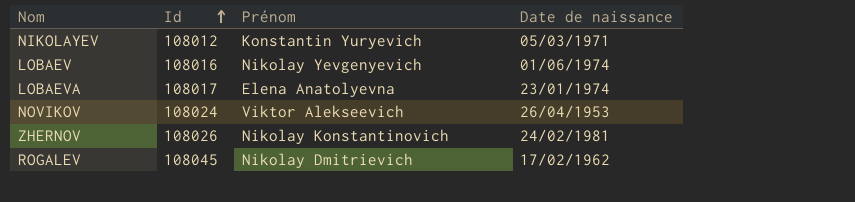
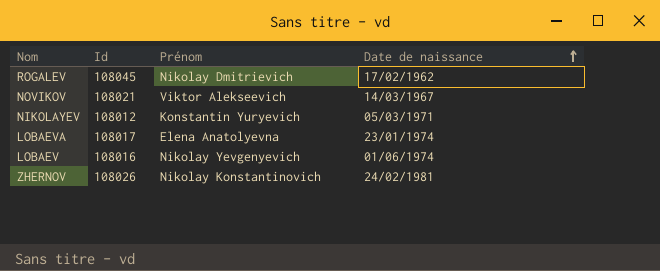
row order: Id ascending -> Date de naissance ascending
NOVIKOV | Id: 108024 -> 108021
NOVIKOV | Date de naissance: 26/04/1953 -> 14/03/1967

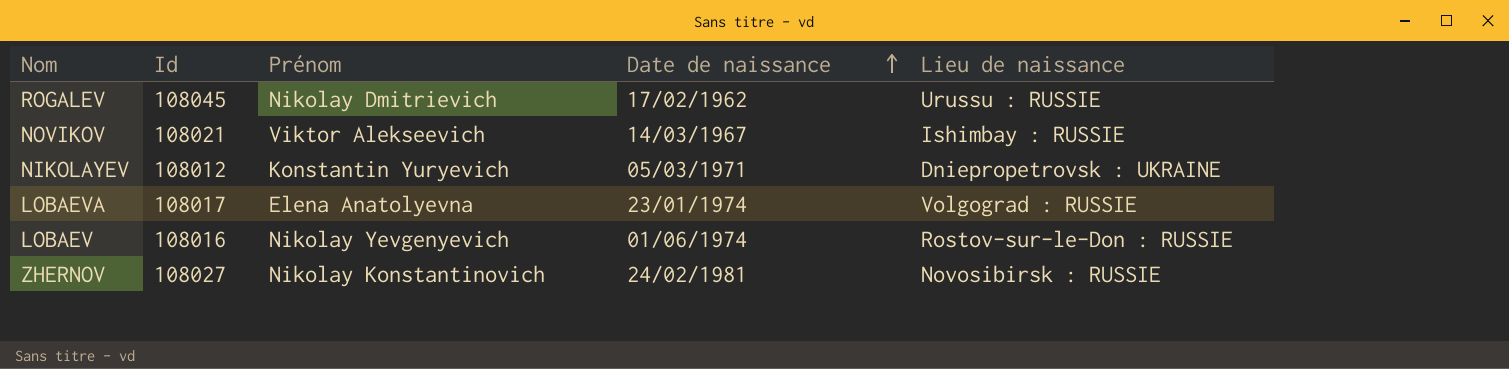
column Lieu de naissance | position: none -> 5
ZHERNOV | Id: 108026 -> 108027

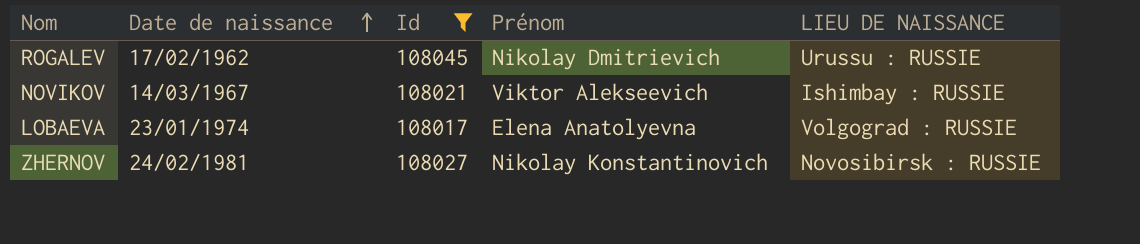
filter: none -> Id >= 108017
column Date de naissance | position: 4 -> 2
column name: Lieu de naissance -> LIEU DE NAISSANCE

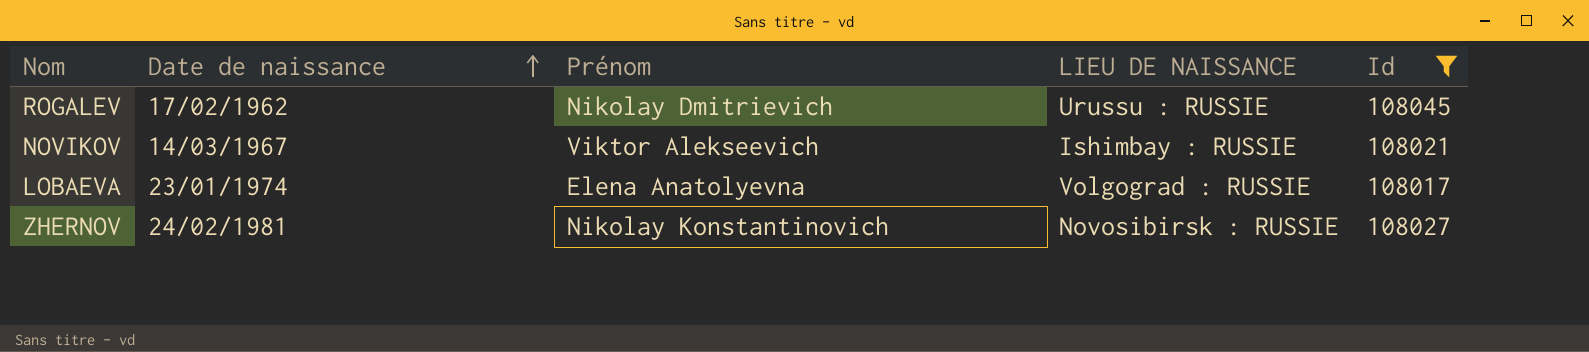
column Id | position: 3 -> 5

